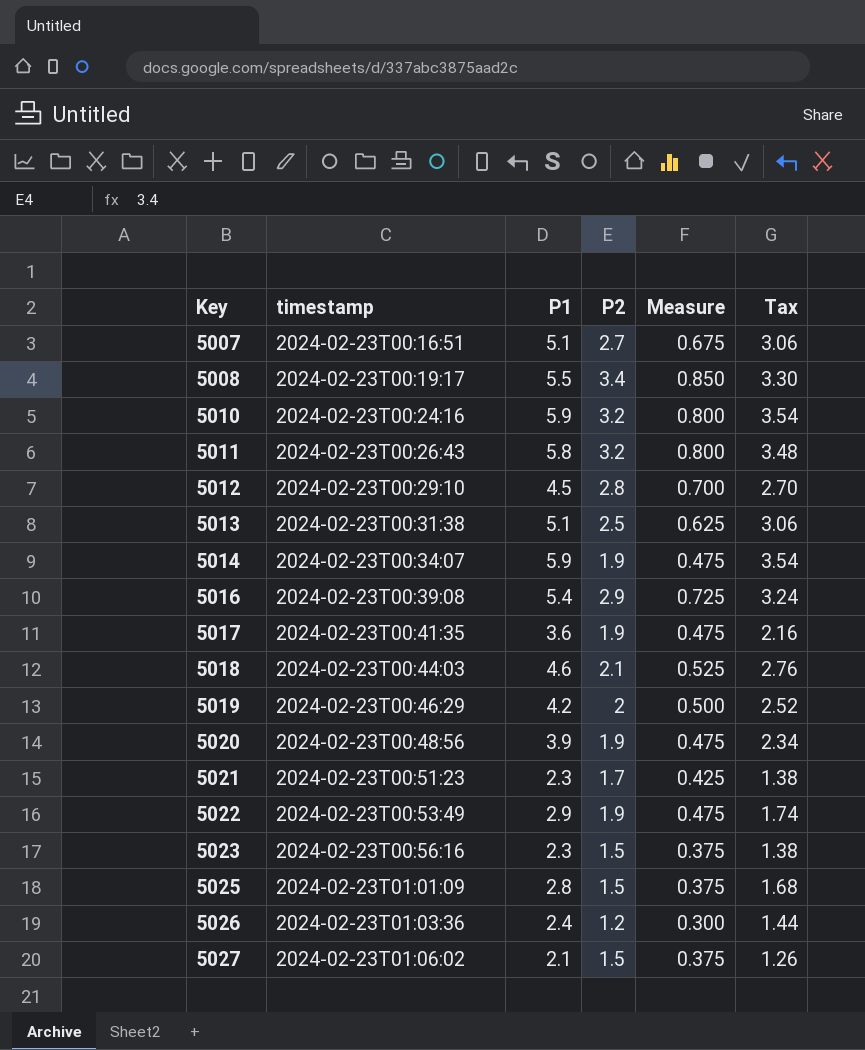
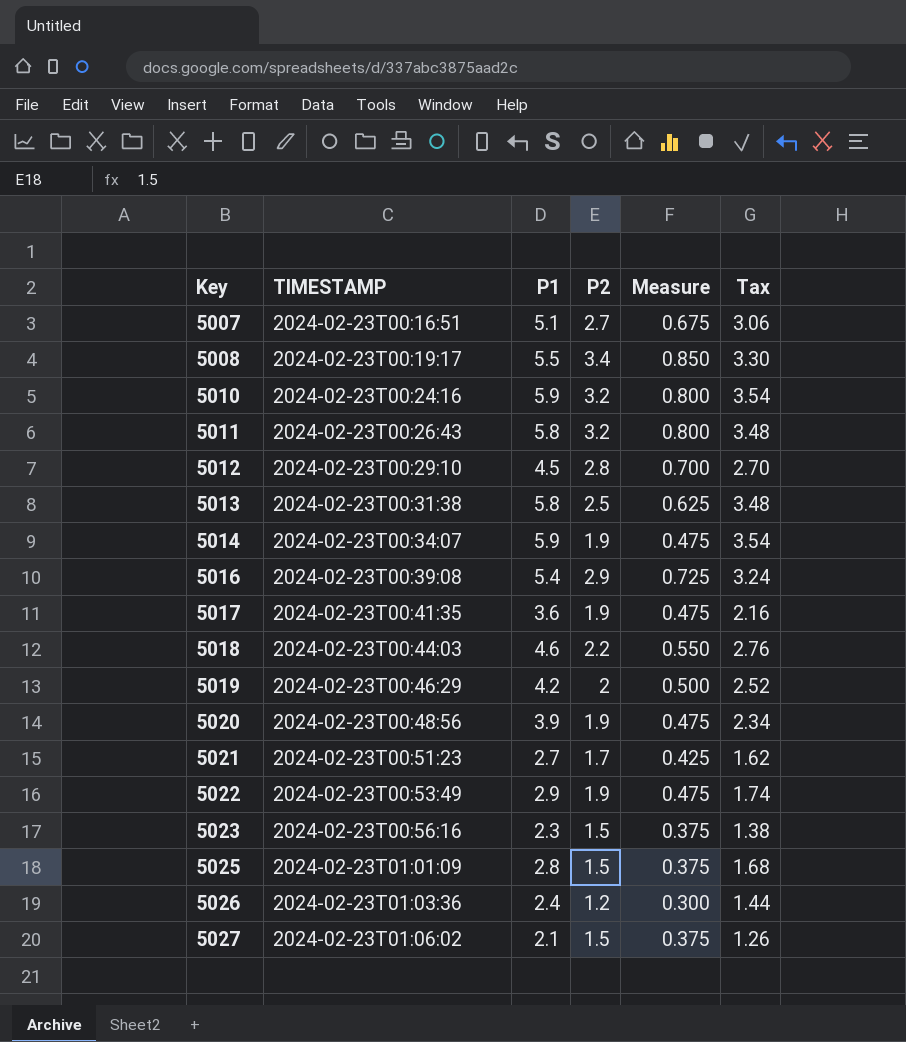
column name: timestamp -> TIMESTAMP
5013 | P1: 5.1 -> 5.8
5013 | Tax: 3.06 -> 3.48
5018 | P2: 2.1 -> 2.2
5018 | Measure: 0.525 -> 0.550
5021 | P1: 2.3 -> 2.7
5021 | Tax: 1.38 -> 1.62

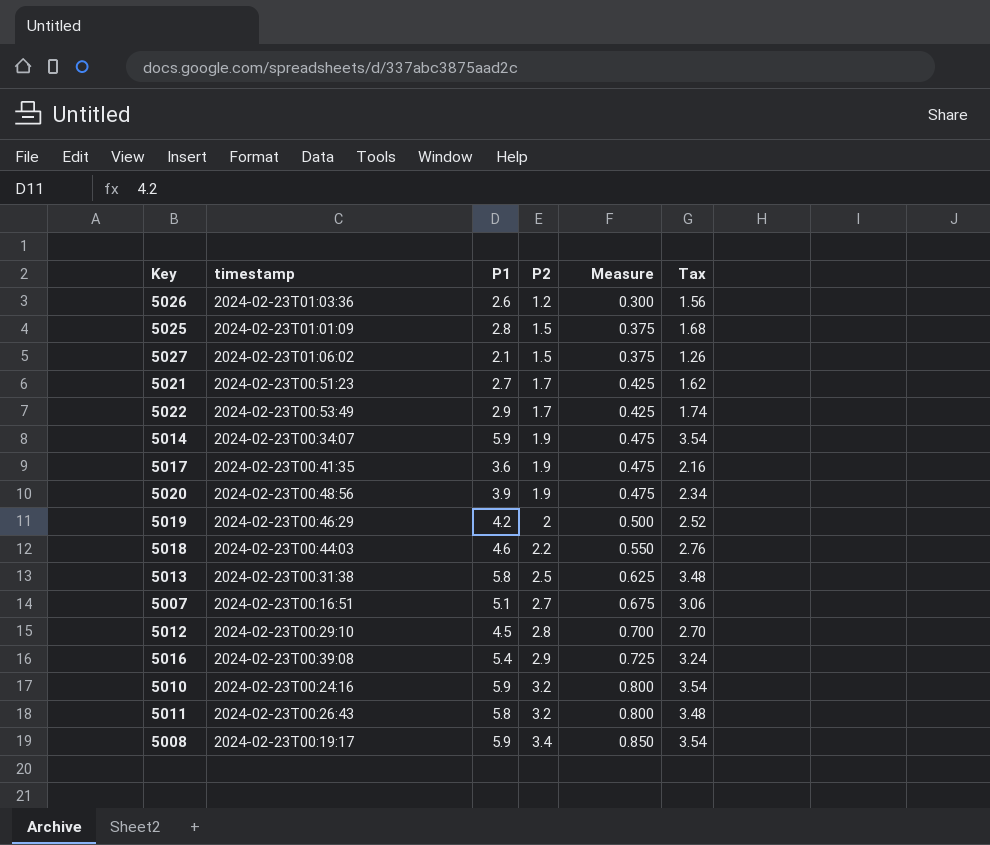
row order: Key ascending -> P2 ascending
column name: TIMESTAMP -> timestamp
row 5023: 2024-02-23T00:56:16 | 2.3 | 1.5 | 0.375 | 1.38 -> none
5026 | P1: 2.4 -> 2.6
5026 | Tax: 1.44 -> 1.56
5022 | P2: 1.9 -> 1.7
5022 | Measure: 0.475 -> 0.425
5008 | P1: 5.5 -> 5.9
5008 | Tax: 3.30 -> 3.54

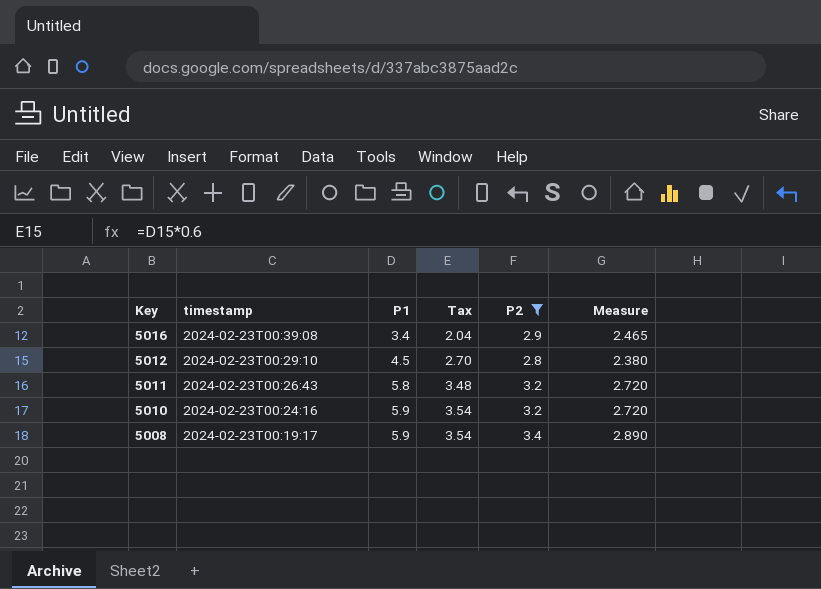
filter: none -> P2 >= 2.8
row order: P2 ascending -> Key descending
column Tax | position: 6 -> 4
column Measure | formula: [P2] * 0.25 -> [P2] * 0.85
5016 | P1: 5.4 -> 3.4
5016 | Tax: 3.24 -> 2.04

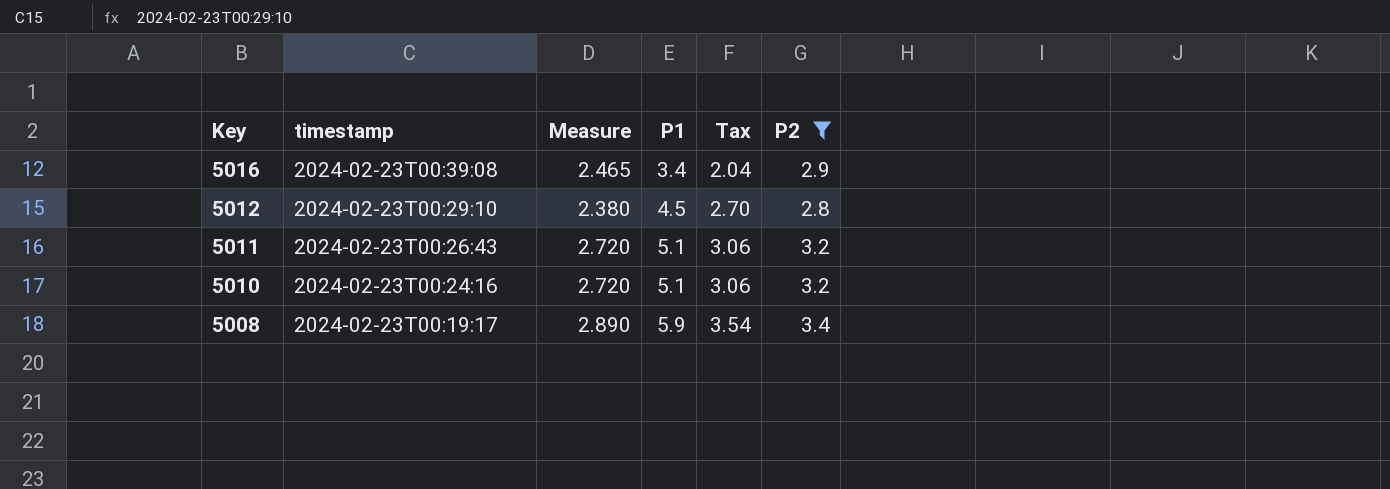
column Measure | position: 6 -> 3
5011 | P1: 5.8 -> 5.1
5011 | Tax: 3.48 -> 3.06
5010 | P1: 5.9 -> 5.1
5010 | Tax: 3.54 -> 3.06

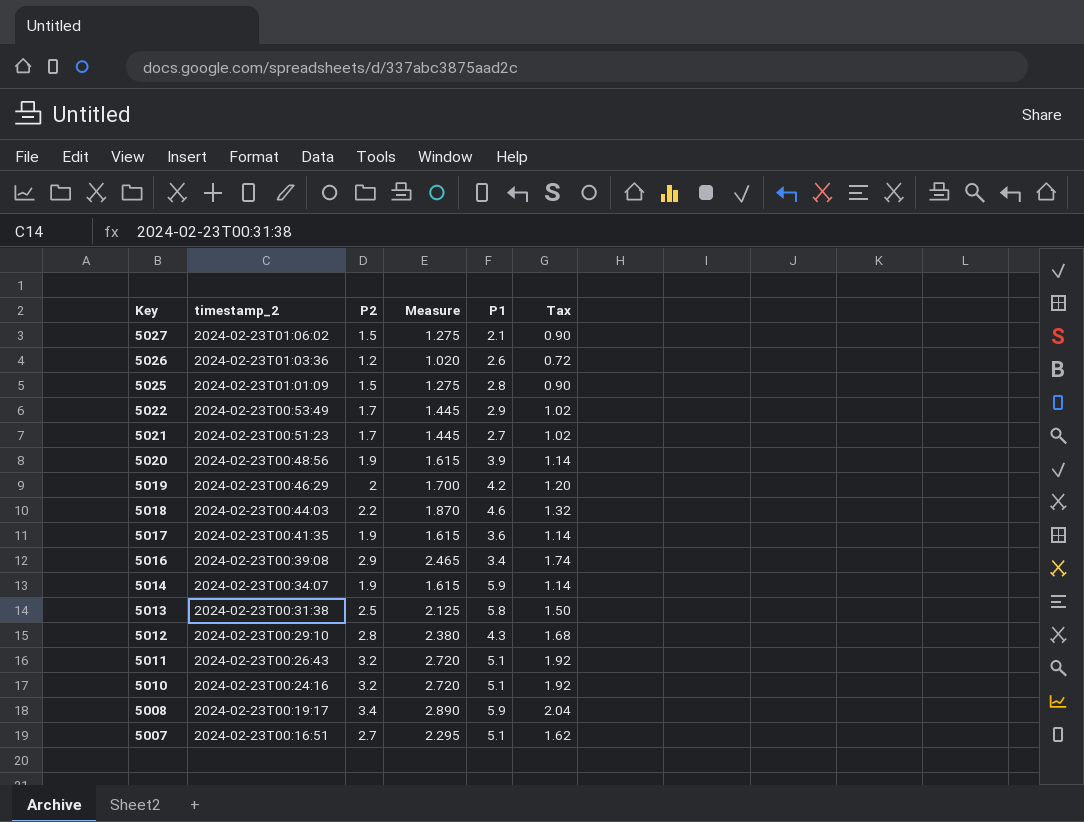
filter: P2 >= 2.8 -> none
column name: timestamp -> timestamp_2
column P2 | position: 6 -> 3
column Tax | formula: [P1] * 0.6 -> [P2] * 0.6
5012 | P1: 4.5 -> 4.3

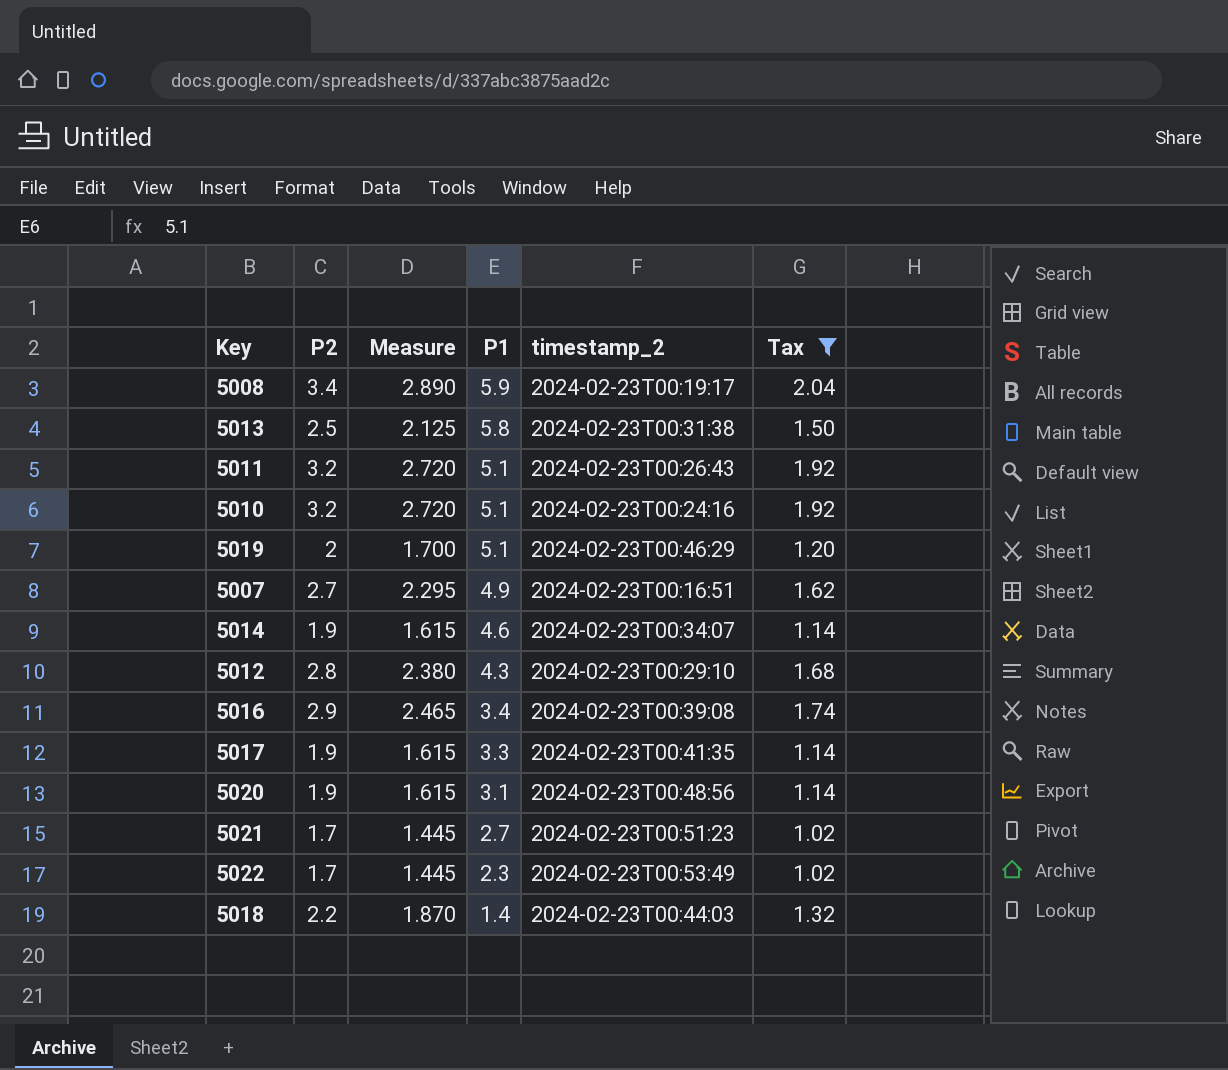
filter: none -> Tax >= 1.02
row order: Key descending -> P1 descending
column timestamp_2 | position: 2 -> 5
5019 | P1: 4.2 -> 5.1
5007 | P1: 5.1 -> 4.9
5014 | P1: 5.9 -> 4.6
5017 | P1: 3.6 -> 3.3
5020 | P1: 3.9 -> 3.1
5022 | P1: 2.9 -> 2.3
5018 | P1: 4.6 -> 1.4

